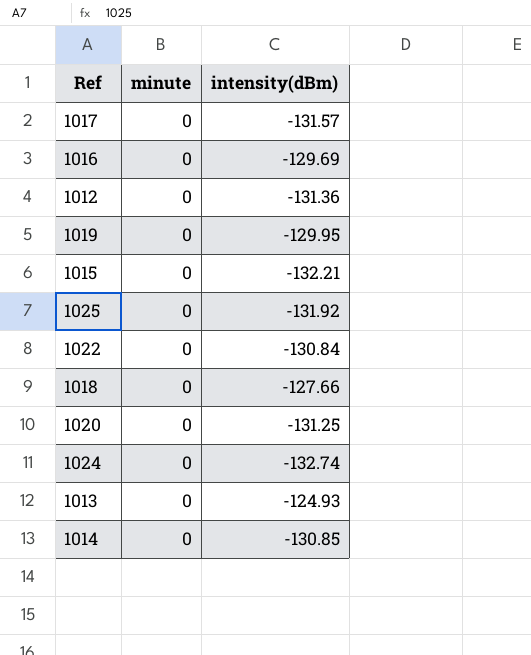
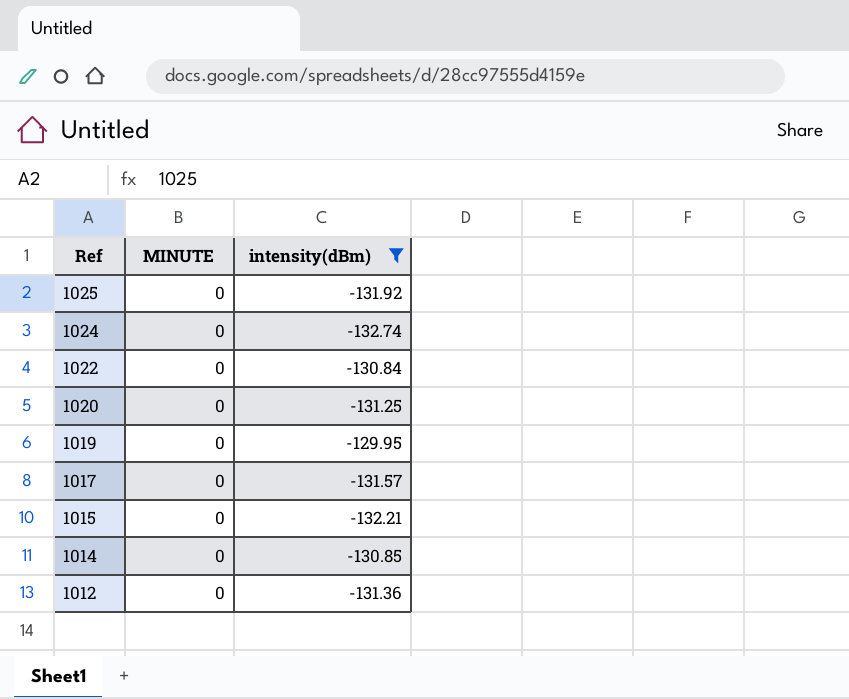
filter: none -> intensity(dBm) <= -129.95
row order: none -> Ref descending
column name: minute -> MINUTE

